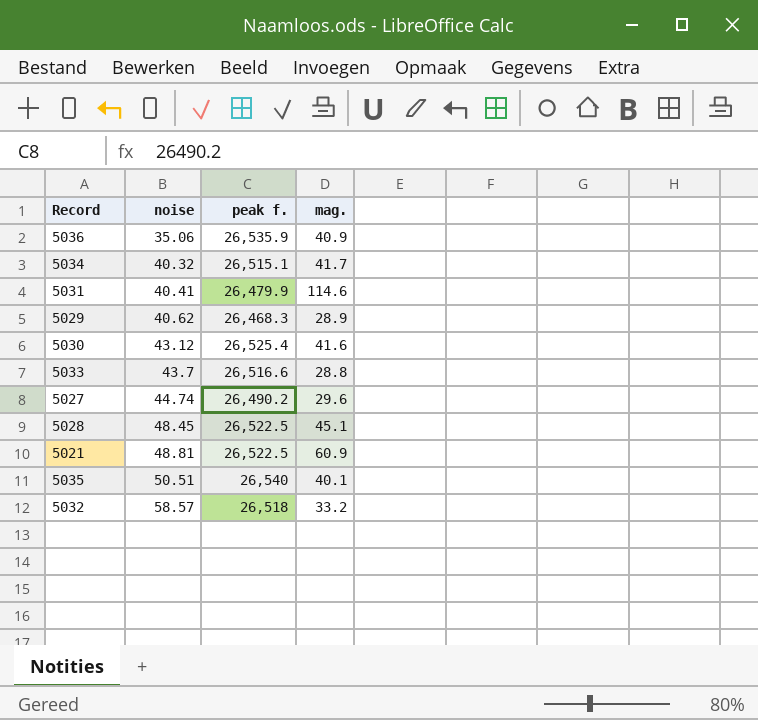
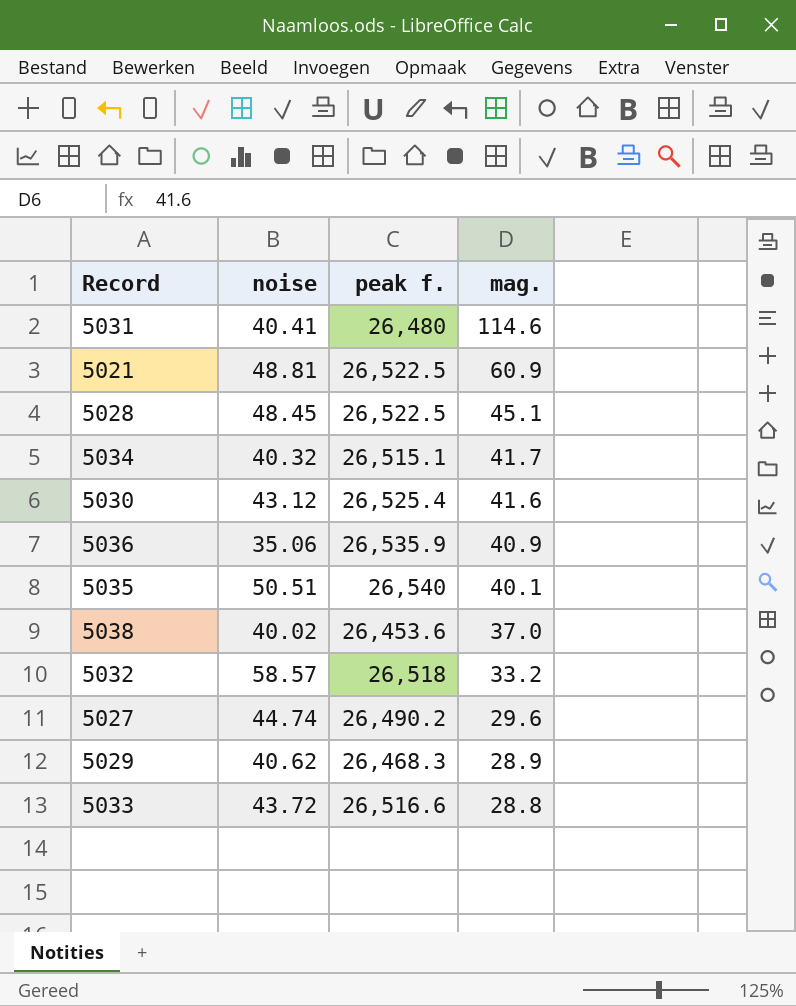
row order: noise ascending -> mag. descending
5031 | peak f.: 26,479.9 -> 26,480
row 5038: none -> 40.02 | 26,453.6 | 37.0
5033 | noise: 43.7 -> 43.72

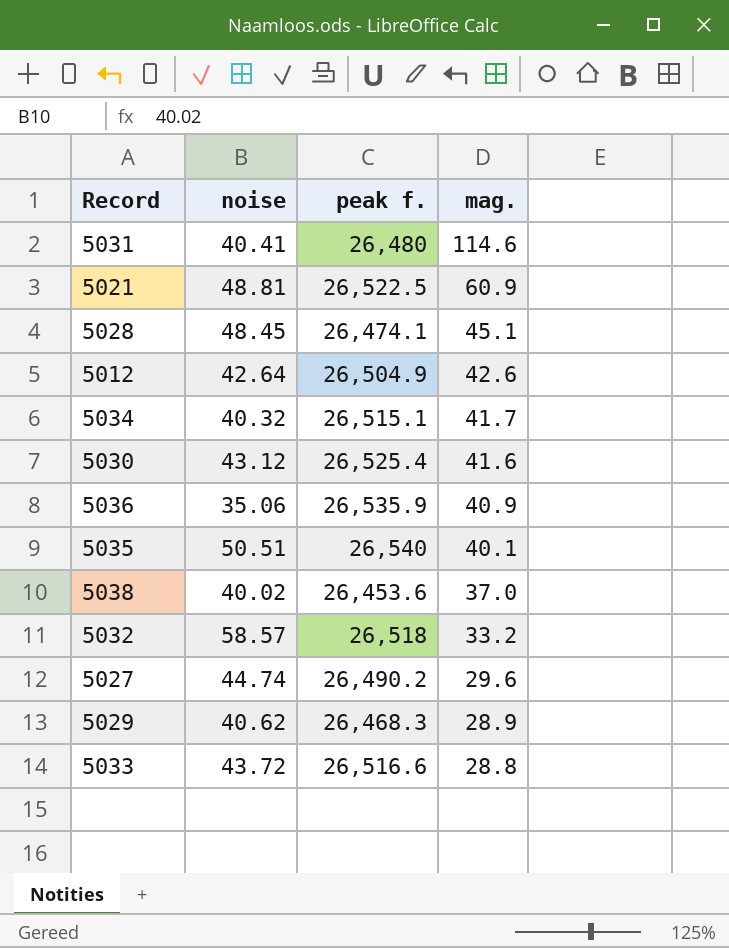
5028 | peak f.: 26,522.5 -> 26,474.1
row 5012: none -> 42.64 | 26,504.9 | 42.6

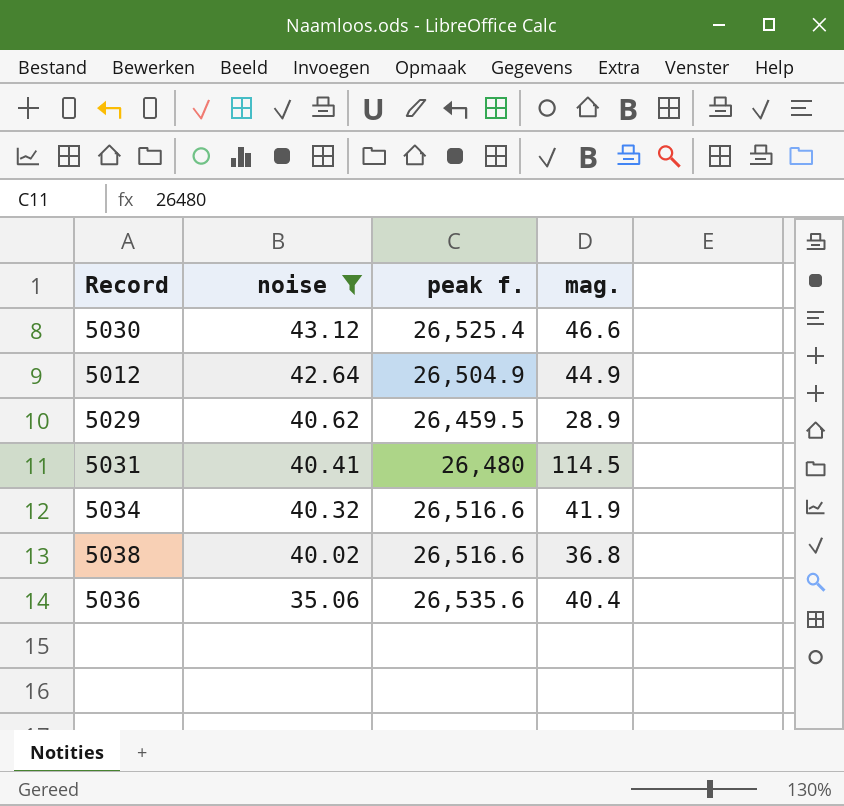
filter: none -> noise <= 43.12
row order: mag. descending -> noise descending
5030 | mag.: 41.6 -> 46.6
5012 | mag.: 42.6 -> 44.9
5029 | peak f.: 26,468.3 -> 26,459.5
5031 | mag.: 114.6 -> 114.5
5034 | peak f.: 26,515.1 -> 26,516.6
5034 | mag.: 41.7 -> 41.9
5038 | peak f.: 26,453.6 -> 26,516.6
5038 | mag.: 37.0 -> 36.8
5036 | peak f.: 26,535.9 -> 26,535.6
5036 | mag.: 40.9 -> 40.4

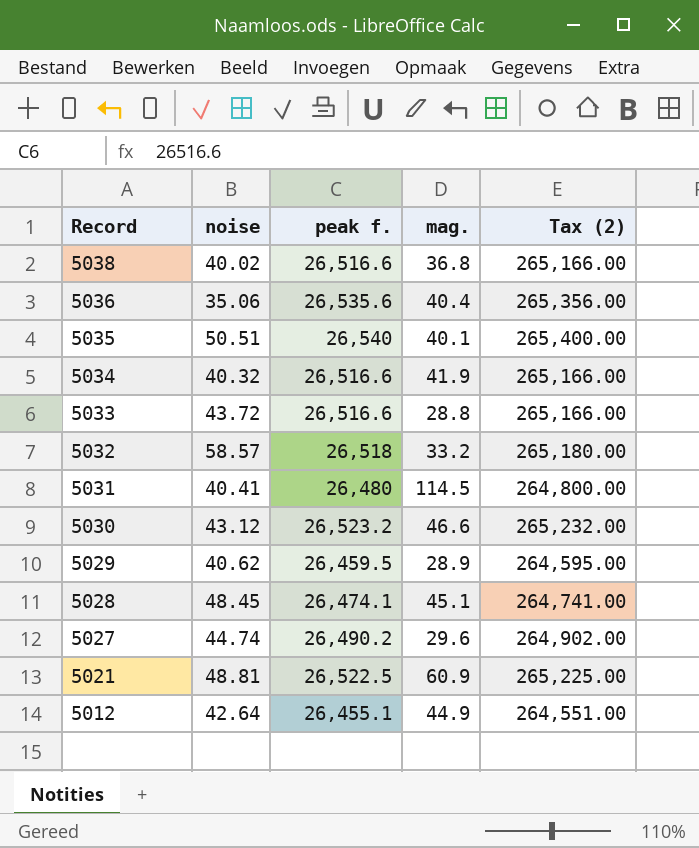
filter: noise <= 43.12 -> none
row order: noise descending -> Record descending
column Tax (2) | formula: none -> [peak f.] * 10
5030 | peak f.: 26,525.4 -> 26,523.2
5012 | peak f.: 26,504.9 -> 26,455.1

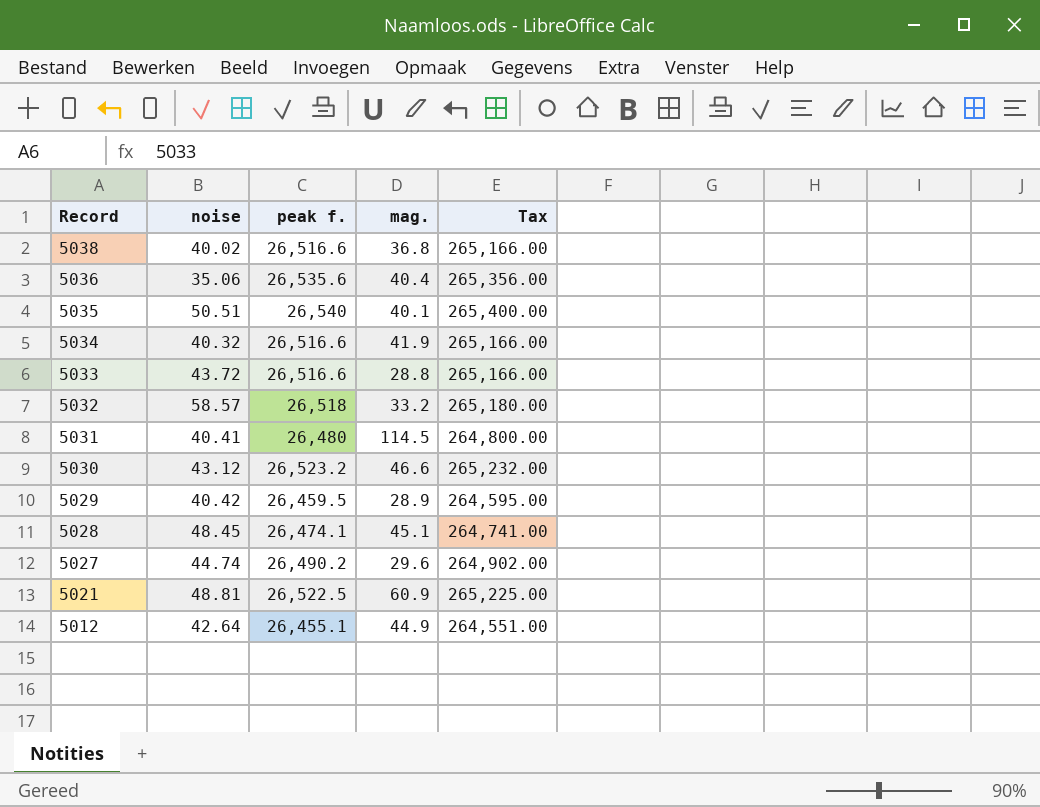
column name: Tax (2) -> Tax
5029 | noise: 40.62 -> 40.42

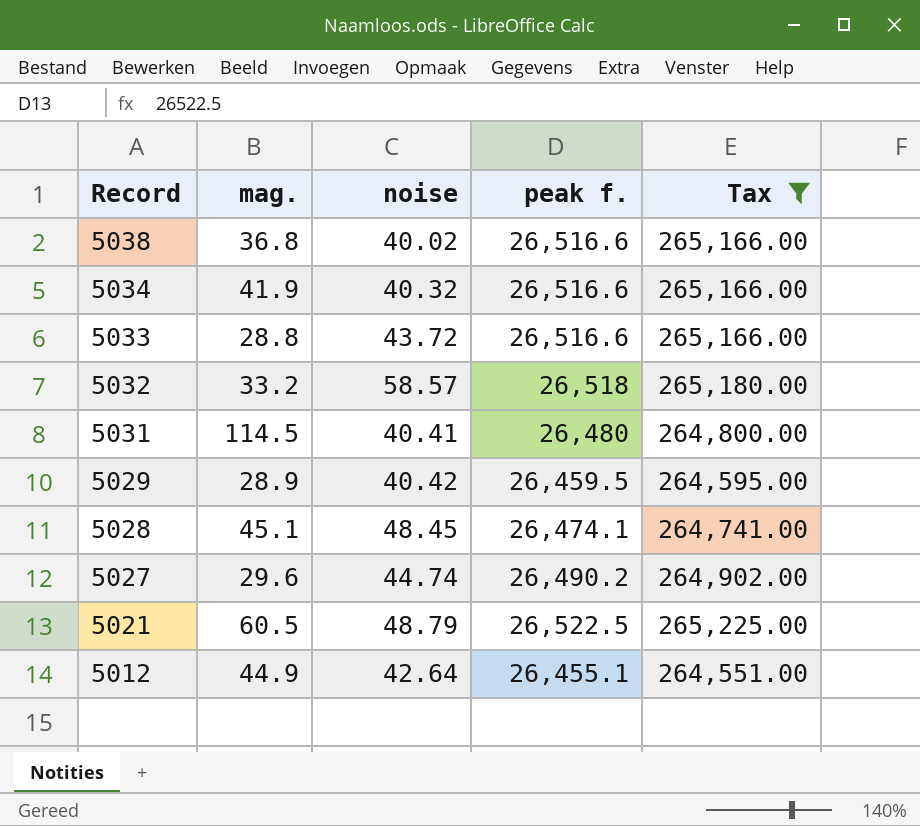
filter: none -> Tax <= 265,225.00
column mag. | position: 4 -> 2
5021 | mag.: 60.9 -> 60.5
5021 | noise: 48.81 -> 48.79

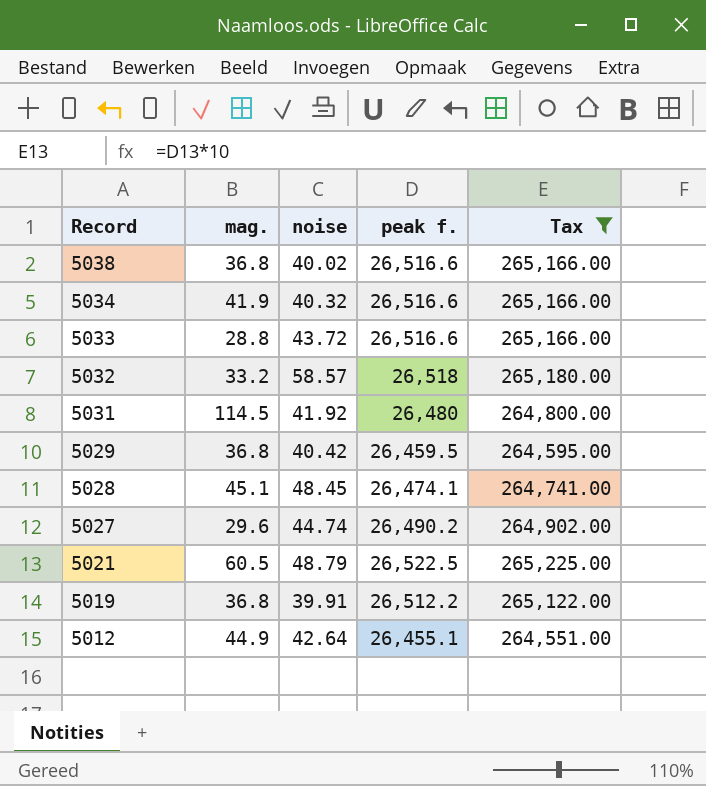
5031 | noise: 40.41 -> 41.92
5029 | mag.: 28.9 -> 36.8
row 5019: none -> 36.8 | 39.91 | 26,512.2 | 265,122.00

